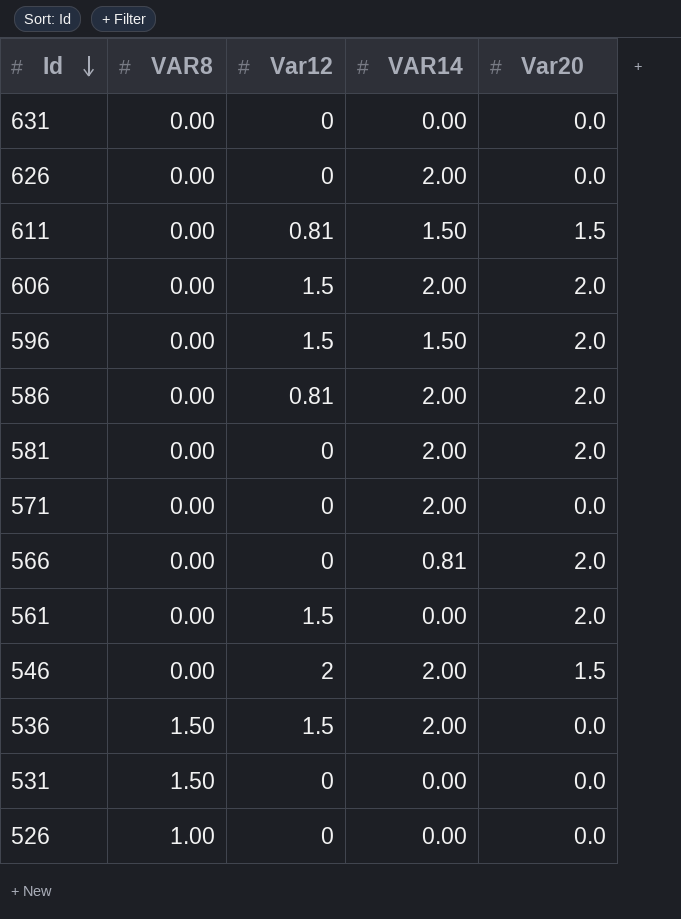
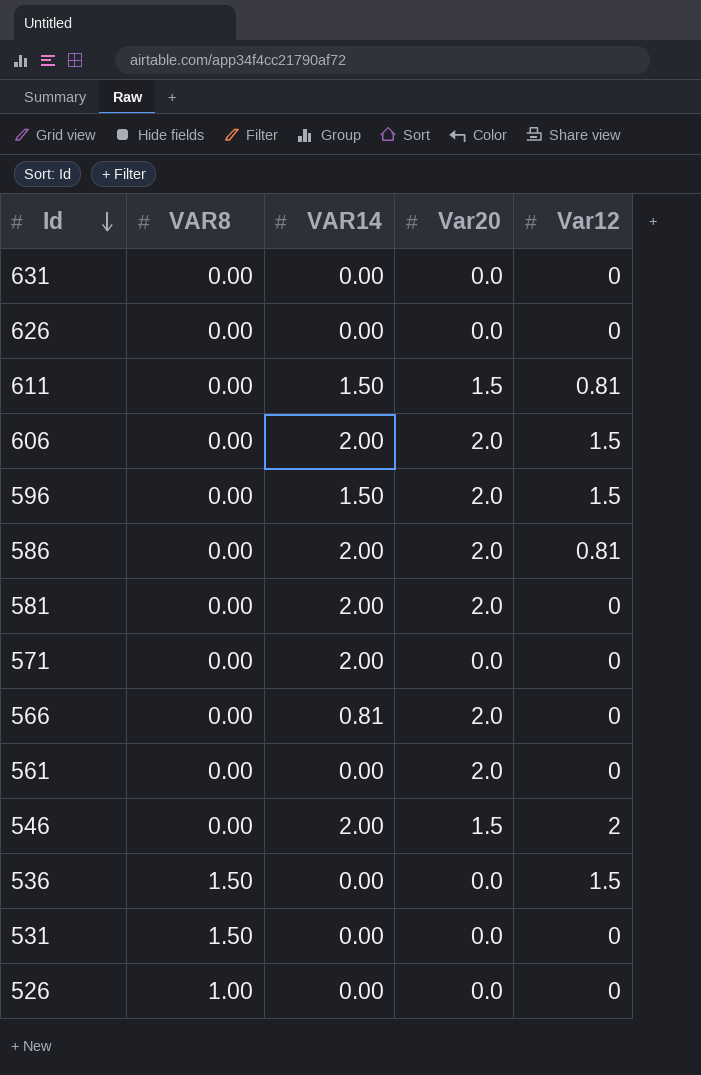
column Var12 | position: 3 -> 5
626 | VAR14: 2.00 -> 0.00
561 | Var12: 1.5 -> 0
536 | VAR14: 2.00 -> 0.00

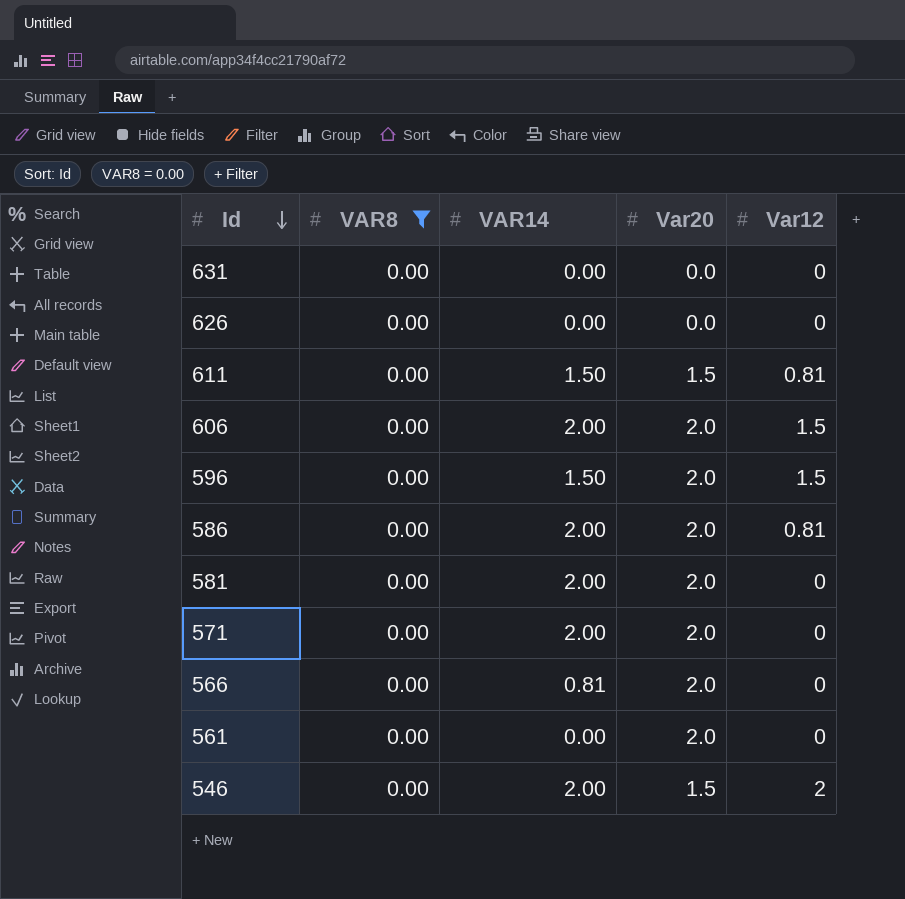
filter: none -> VAR8 = 0.00
571 | Var20: 0.0 -> 2.0

